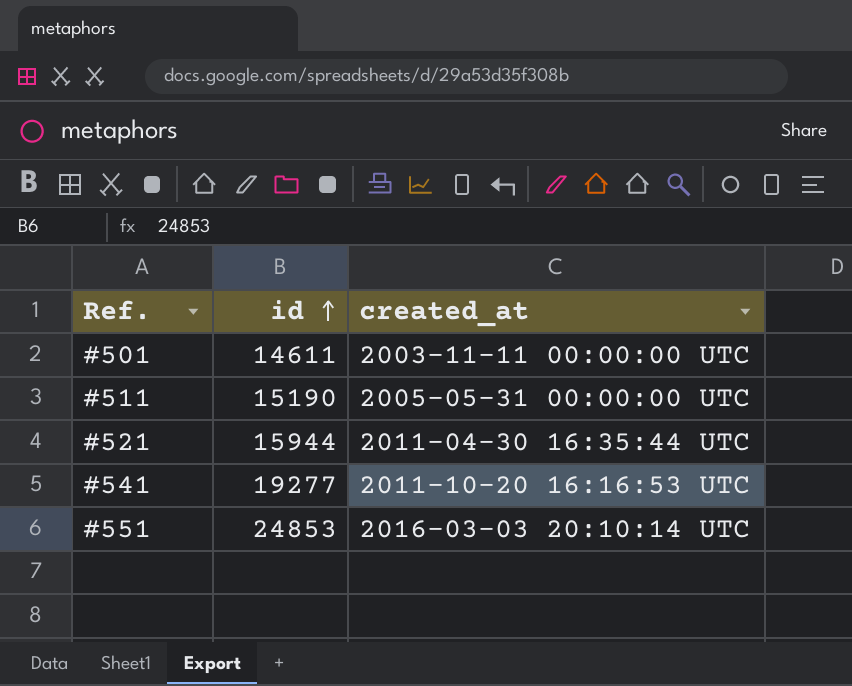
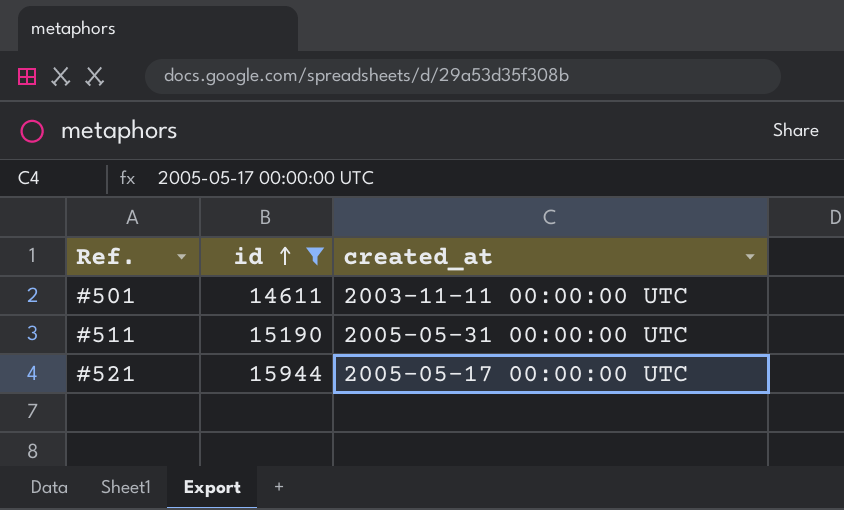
filter: none -> id <= 15944
#521 | created_at: 2011-04-30 16:35:44 UTC -> 2005-05-17 00:00:00 UTC

